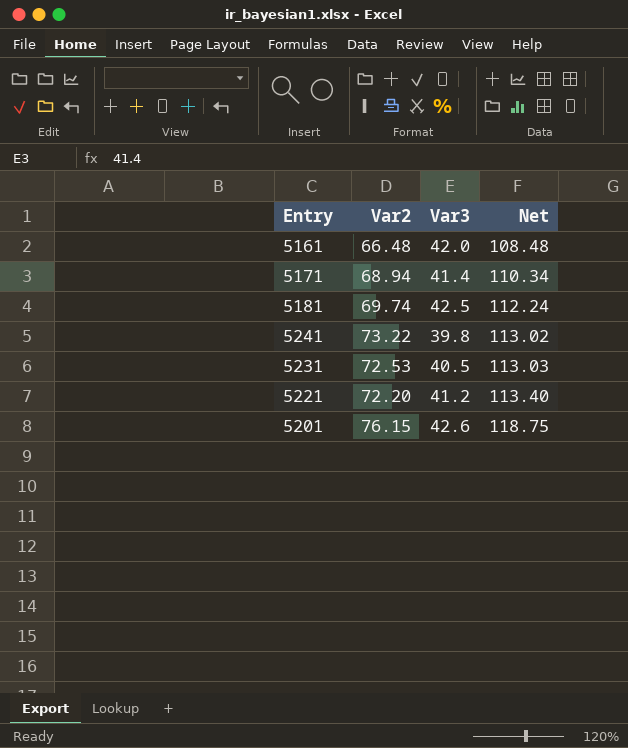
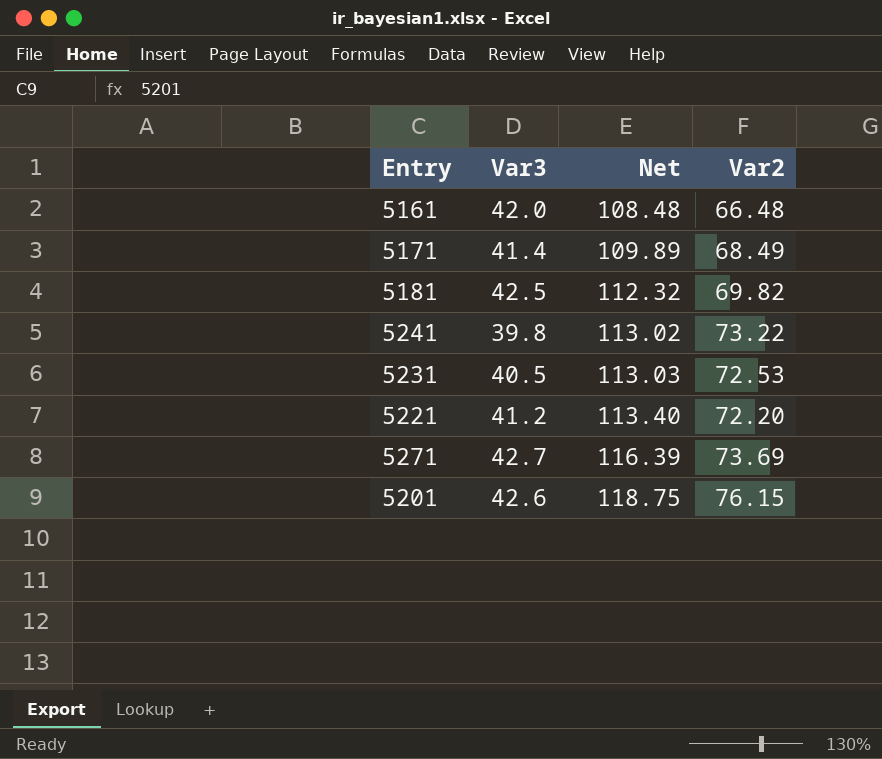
column Var2 | position: 2 -> 4
5171 | Net: 110.34 -> 109.89
5171 | Var2: 68.94 -> 68.49
5181 | Net: 112.24 -> 112.32
5181 | Var2: 69.74 -> 69.82
row 5271: none -> 42.7 | 116.39 | 73.69

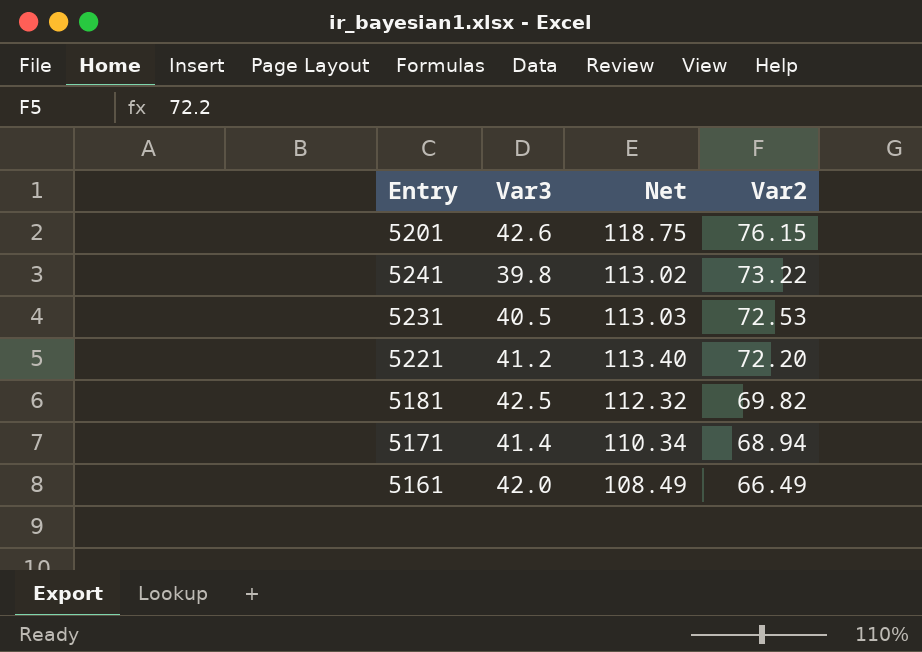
row order: Net ascending -> Var2 descending
row 5271: 42.7 | 116.39 | 73.69 -> none
5171 | Net: 109.89 -> 110.34
5171 | Var2: 68.49 -> 68.94
5161 | Net: 108.48 -> 108.49
5161 | Var2: 66.48 -> 66.49

